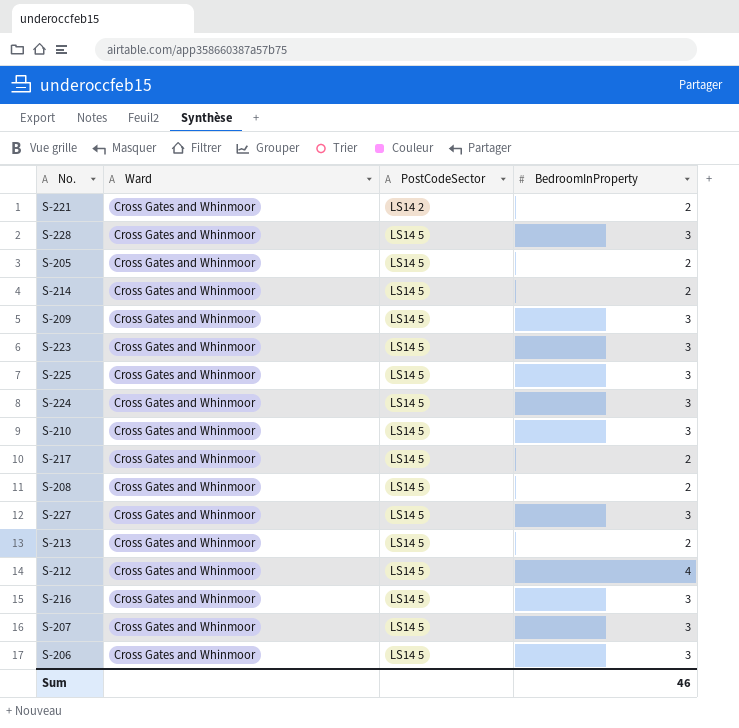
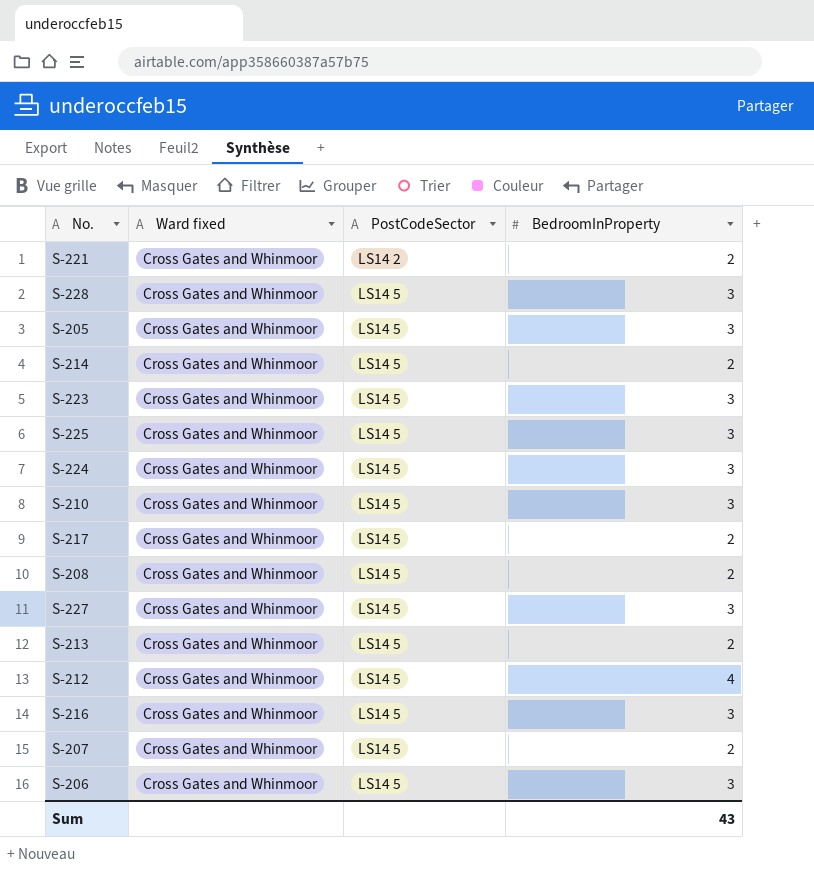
column name: Ward -> Ward fixed
row S-209: Cross Gates and Whinmoor | LS14 5 | 3 -> none
S-205 | BedroomInProperty: 2 -> 3
S-207 | BedroomInProperty: 3 -> 2
Sum | BedroomInProperty: 46 -> 43

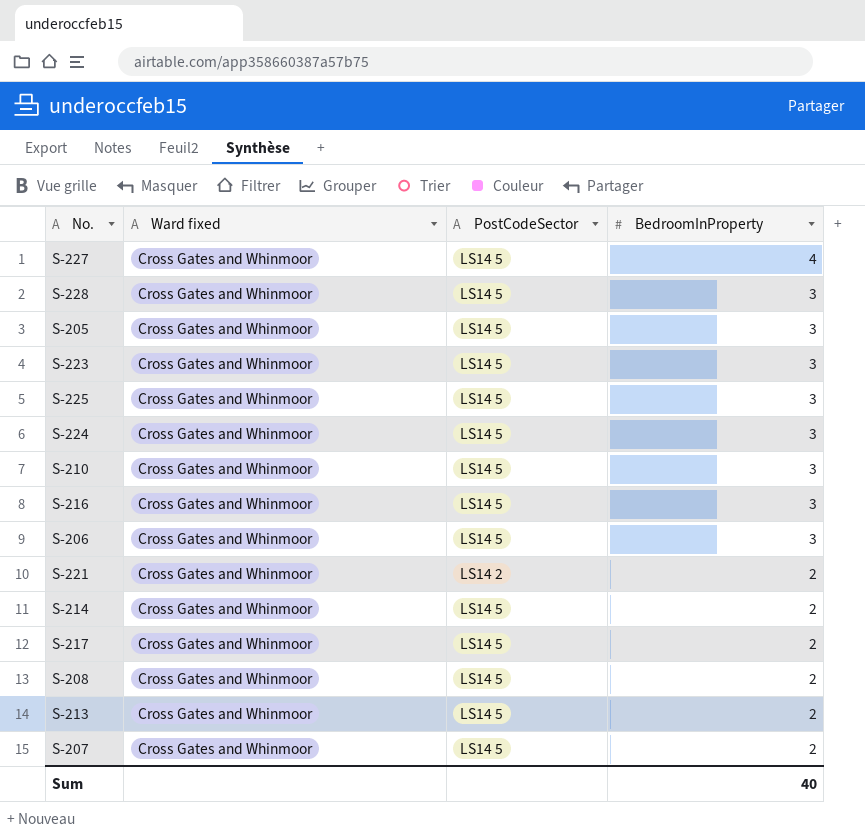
row order: PostCodeSector ascending -> BedroomInProperty descending
row S-212: Cross Gates and Whinmoor | LS14 5 | 4 -> none
S-227 | BedroomInProperty: 3 -> 4
Sum | BedroomInProperty: 43 -> 40

